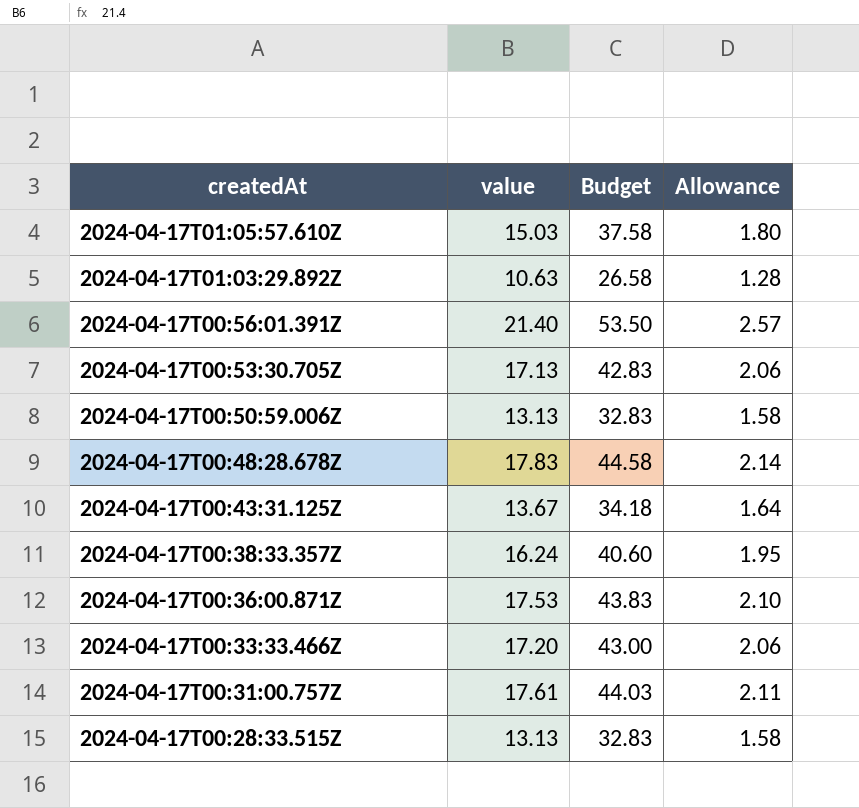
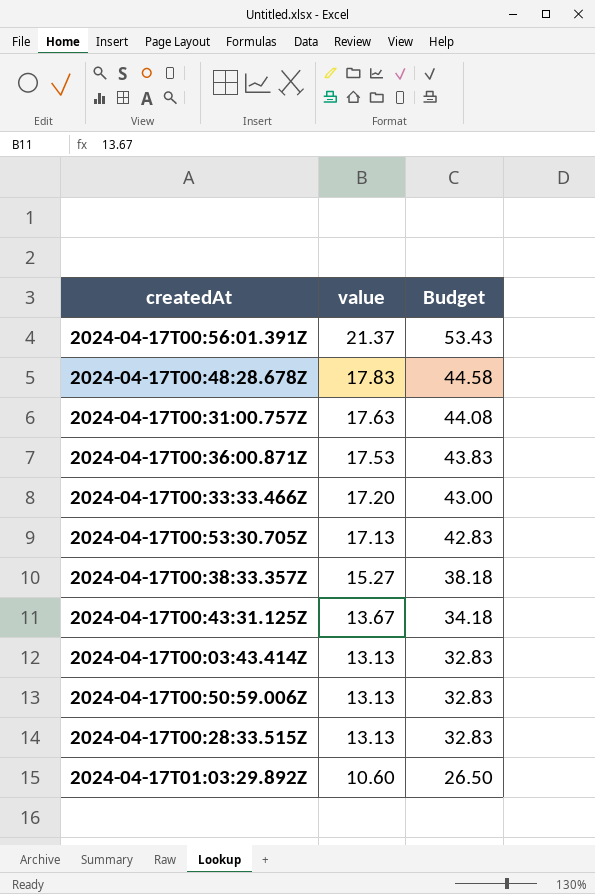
row order: createdAt descending -> value descending
column Allowance | formula: [value] * 0.12 -> none
row 2024-04-17T01:05:57.610Z: 15.03 | 37.58 | 1.80 -> none
2024-04-17T00:56:01.391Z | value: 21.40 -> 21.37
2024-04-17T00:56:01.391Z | Budget: 53.50 -> 53.43
2024-04-17T00:31:00.757Z | value: 17.61 -> 17.63
2024-04-17T00:31:00.757Z | Budget: 44.03 -> 44.08
2024-04-17T00:38:33.357Z | value: 16.24 -> 15.27
2024-04-17T00:38:33.357Z | Budget: 40.60 -> 38.18
row 2024-04-17T00:03:43.414Z: none -> 13.13 | 32.83
2024-04-17T01:03:29.892Z | value: 10.63 -> 10.60
2024-04-17T01:03:29.892Z | Budget: 26.58 -> 26.50

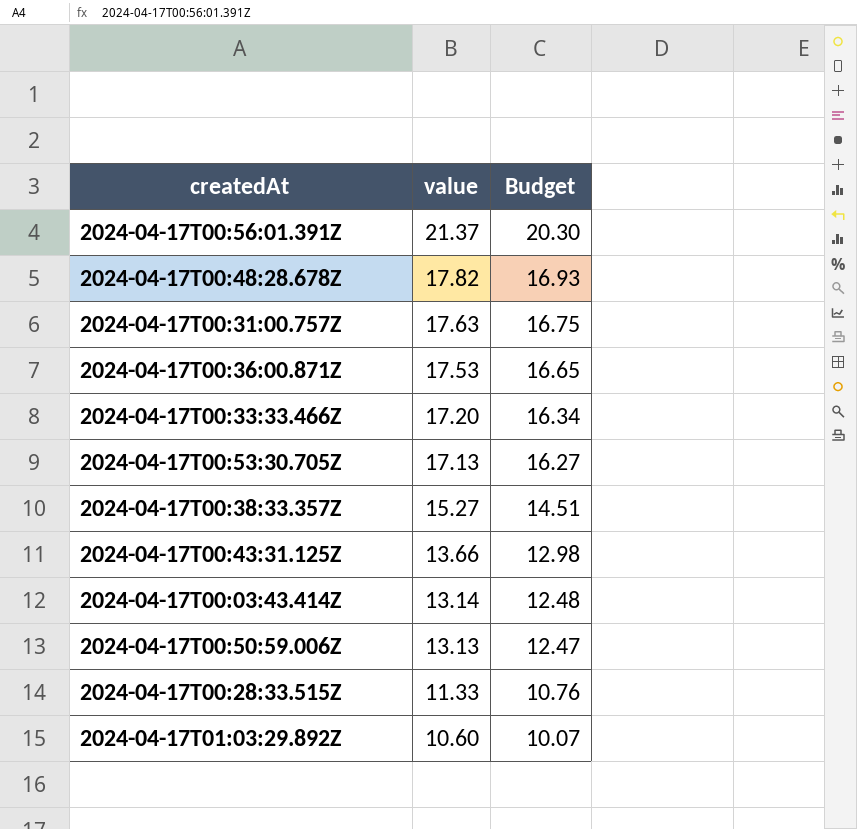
column Budget | formula: [value] * 2.5 -> [value] * 0.95
2024-04-17T00:48:28.678Z | value: 17.83 -> 17.82
2024-04-17T00:43:31.125Z | value: 13.67 -> 13.66
2024-04-17T00:03:43.414Z | value: 13.13 -> 13.14
2024-04-17T00:28:33.515Z | value: 13.13 -> 11.33

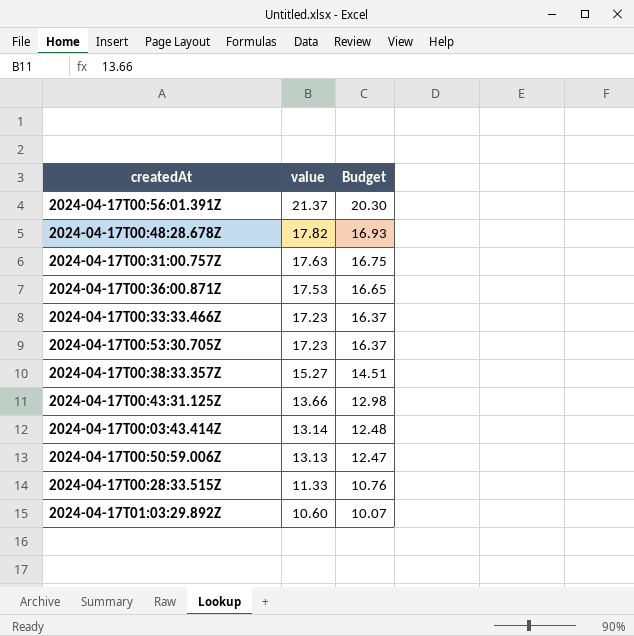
2024-04-17T00:33:33.466Z | value: 17.20 -> 17.23
2024-04-17T00:33:33.466Z | Budget: 16.34 -> 16.37
2024-04-17T00:53:30.705Z | value: 17.13 -> 17.23
2024-04-17T00:53:30.705Z | Budget: 16.27 -> 16.37

